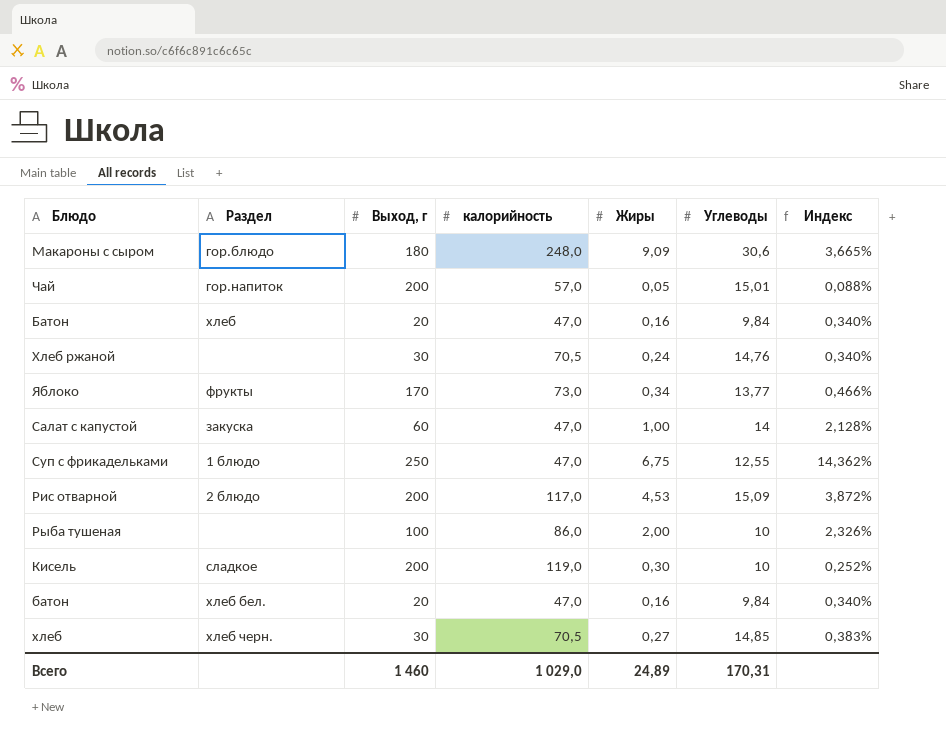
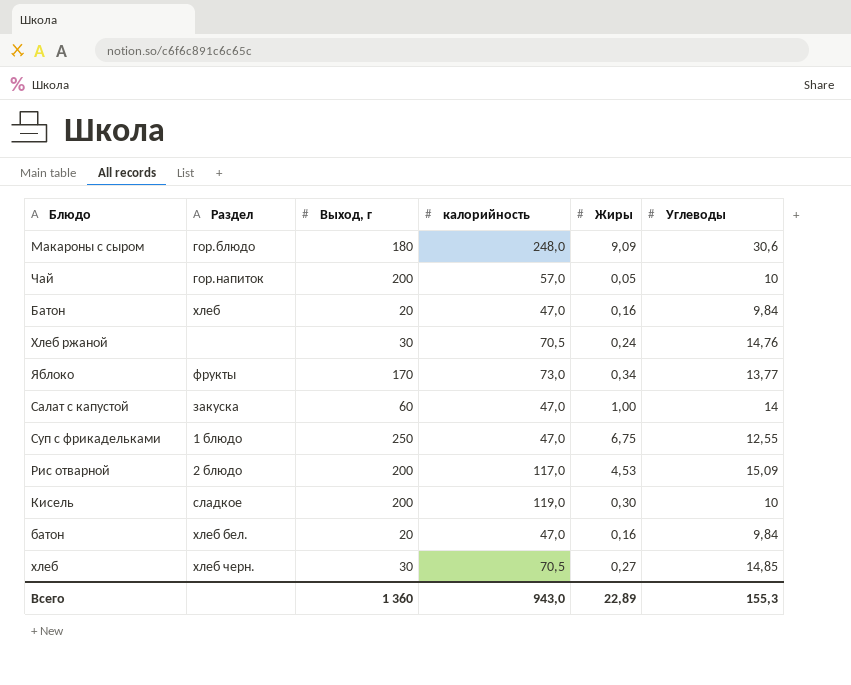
column Индекс | formula: [Жиры] / [калорийность] -> none
row Рыба тушеная: none | 100 | 86,0 | 2,00 | 10 | 2,326% -> none
Чай | Углеводы: 15,01 -> 10
Всего | Выход, г: 1 460 -> 1 360
Всего | калорийность: 1 029,0 -> 943,0
Всего | Жиры: 24,89 -> 22,89
Всего | Углеводы: 170,31 -> 155,3

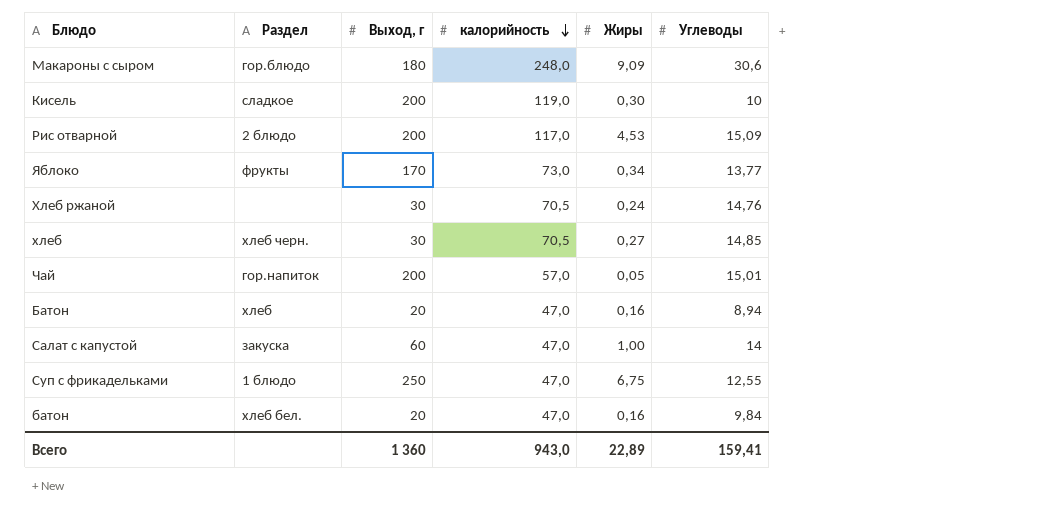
row order: none -> калорийность descending
Чай | Углеводы: 10 -> 15,01
Батон | Углеводы: 9,84 -> 8,94
Всего | Углеводы: 155,3 -> 159,41

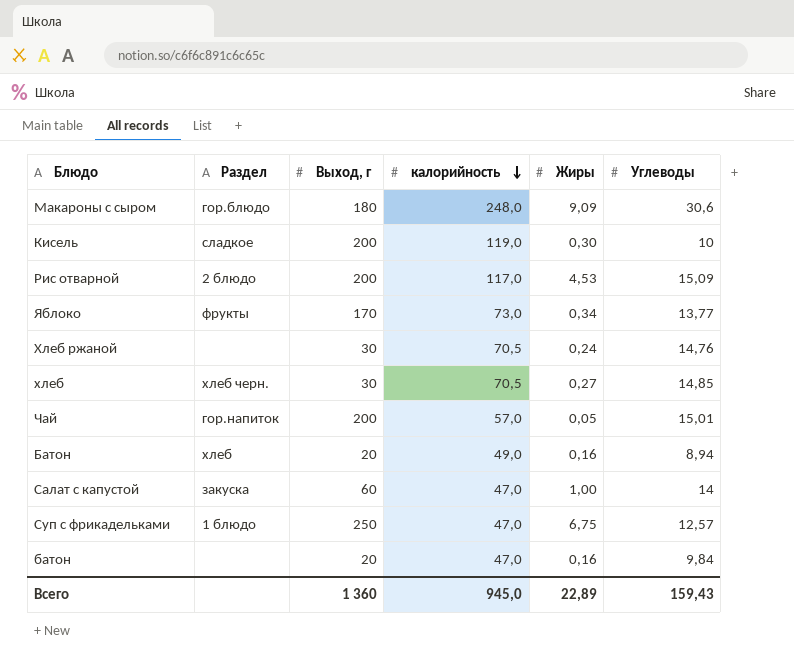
Батон | калорийность: 47,0 -> 49,0
Суп с фрикадельками | Углеводы: 12,55 -> 12,57
батон | Раздел: хлеб бел. -> none
Всего | калорийность: 943,0 -> 945,0
Всего | Углеводы: 159,41 -> 159,43

